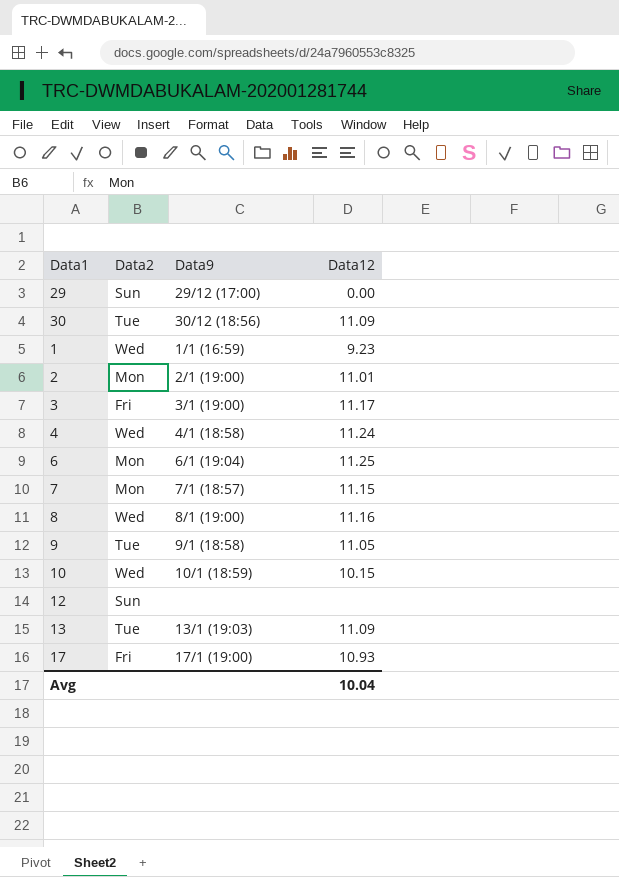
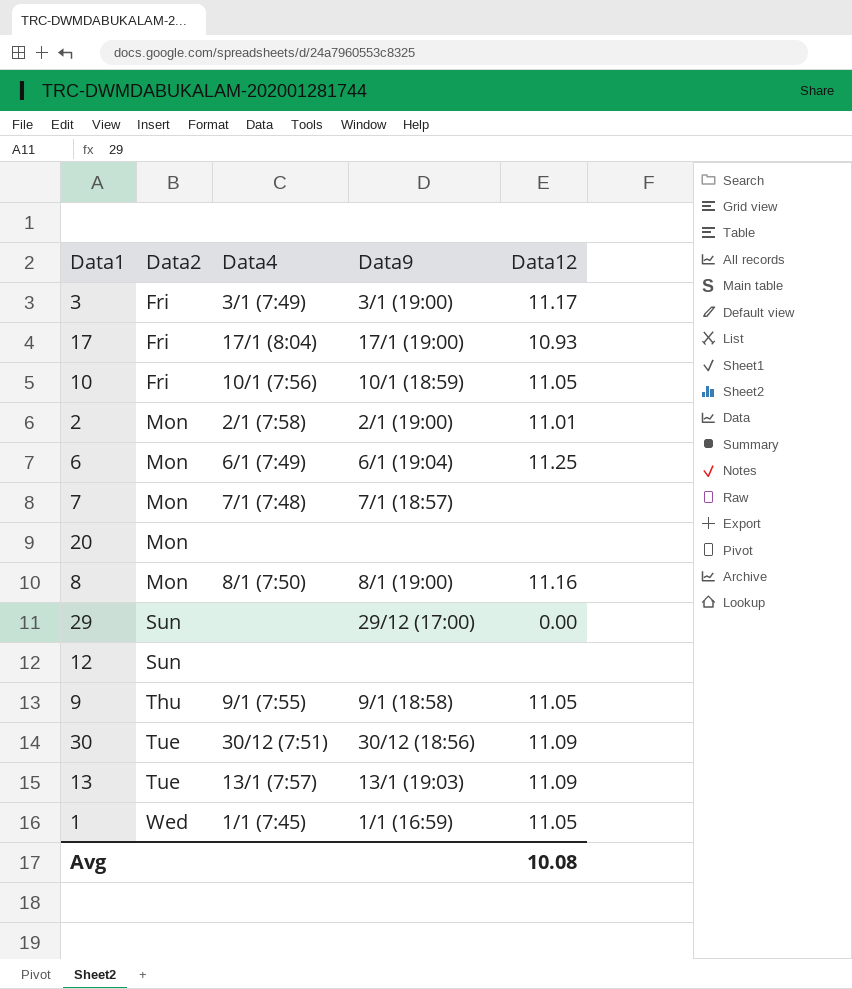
row order: none -> Data2 ascending
column Data4 | position: none -> 3
row 4: Wed | 4/1 (18:58) | 11.24 -> none
10 | Data2: Wed -> Fri
10 | Data12: 10.15 -> 11.05
7 | Data12: 11.15 -> none
row 20: none -> Mon | none | none | none
8 | Data2: Wed -> Mon
9 | Data2: Tue -> Thu
1 | Data12: 9.23 -> 11.05
Avg | Data12: 10.04 -> 10.08

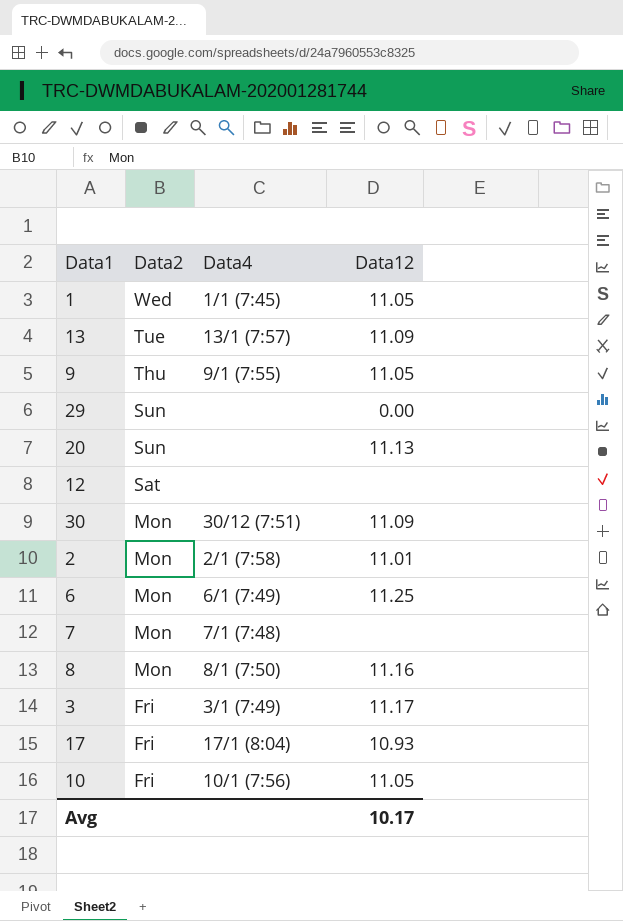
row order: Data2 ascending -> Data2 descending
column Data9 | position: 4 -> none
20 | Data2: Mon -> Sun
20 | Data12: none -> 11.13
12 | Data2: Sun -> Sat
30 | Data2: Tue -> Mon
Avg | Data12: 10.08 -> 10.17

